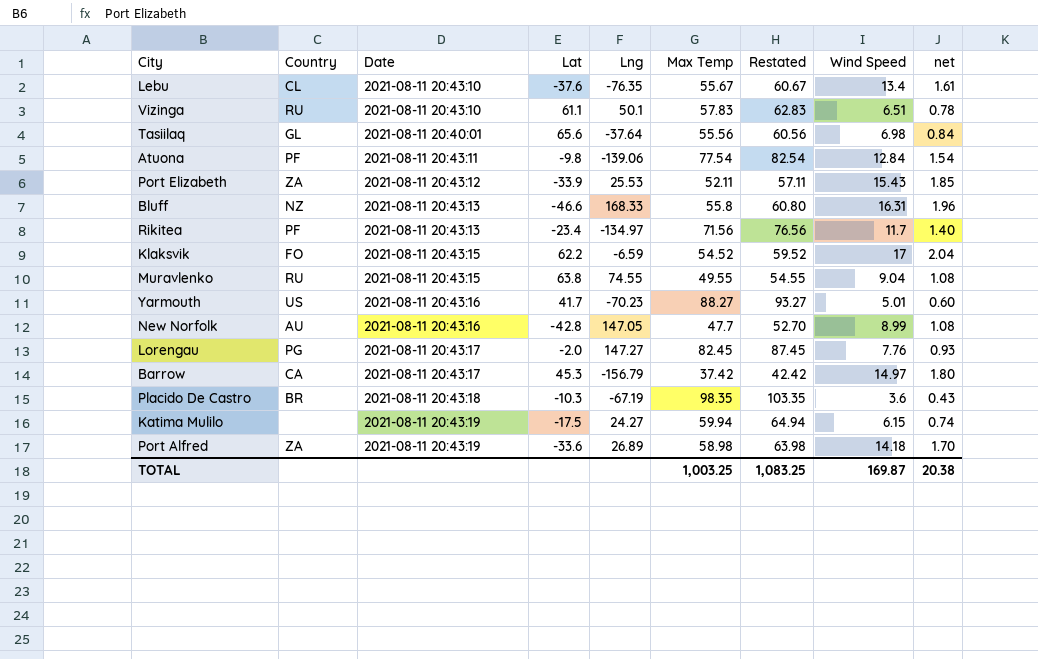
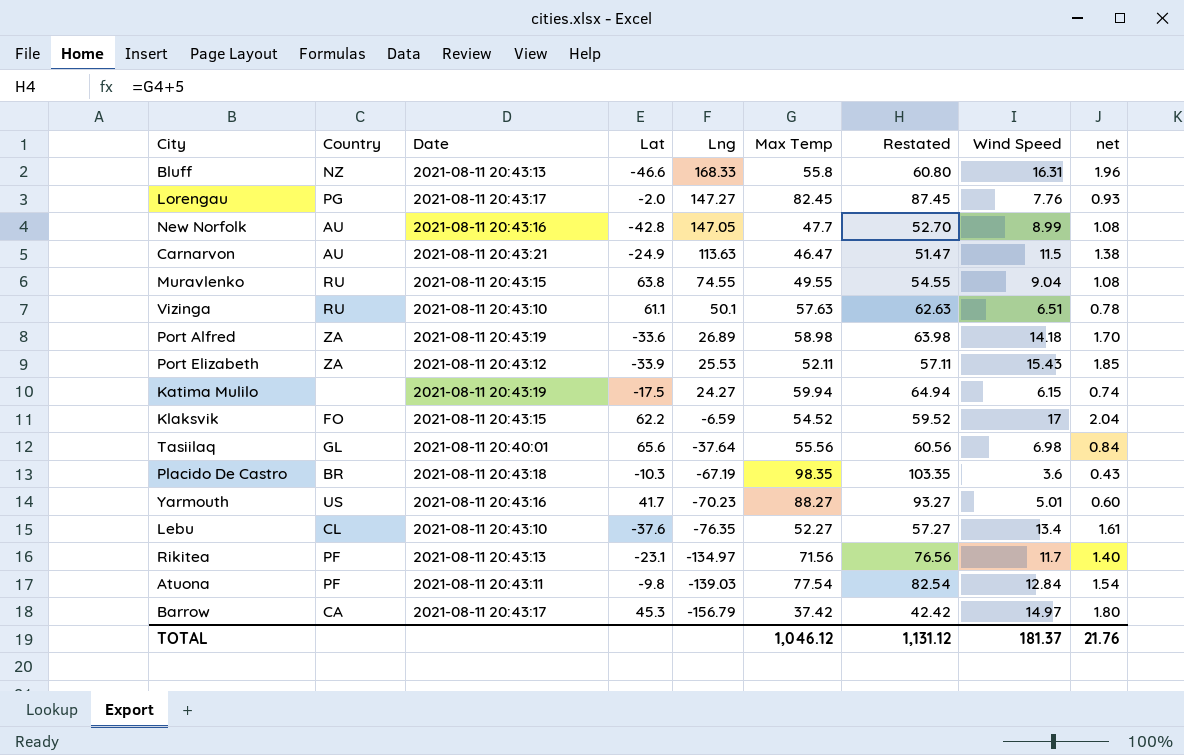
row order: none -> Lng descending
row Carnarvon: none -> AU | 2021-08-11 20:43:21 | -24.9 | 113.63 | 46.47 | 51.47 | 11.5 | 1.38
Vizinga | Max Temp: 57.83 -> 57.63
Vizinga | Restated: 62.83 -> 62.63
Lebu | Max Temp: 55.67 -> 52.27
Lebu | Restated: 60.67 -> 57.27
Rikitea | Lat: -23.4 -> -23.1
Atuona | Lng: -139.06 -> -139.03
TOTAL | Max Temp: 1,003.25 -> 1,046.12
TOTAL | Restated: 1,083.25 -> 1,131.12
TOTAL | Wind Speed: 169.87 -> 181.37
TOTAL | net: 20.38 -> 21.76

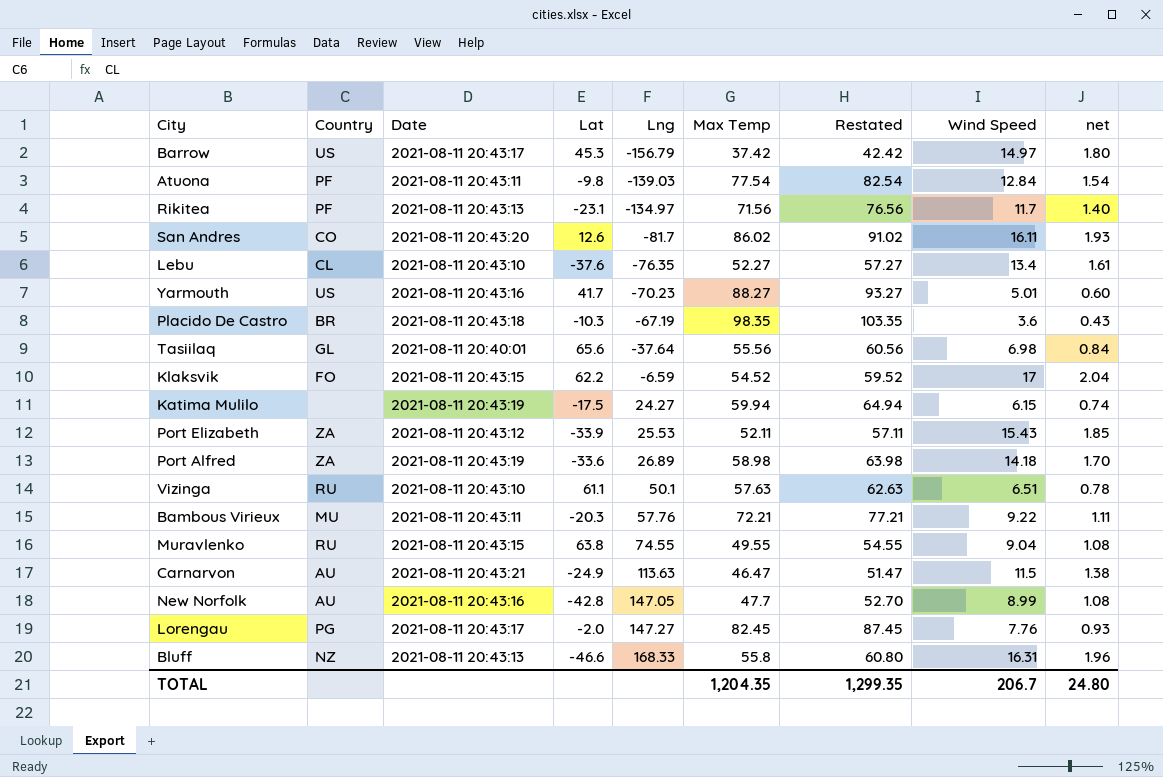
row order: Lng descending -> Lng ascending
Barrow | Country: CA -> US
row San Andres: none -> CO | 2021-08-11 20:43:20 | 12.6 | -81.7 | 86.02 | 91.02 | 16.11 | 1.93
row Bambous Virieux: none -> MU | 2021-08-11 20:43:11 | -20.3 | 57.76 | 72.21 | 77.21 | 9.22 | 1.11
TOTAL | Max Temp: 1,046.12 -> 1,204.35
TOTAL | Restated: 1,131.12 -> 1,299.35
TOTAL | Wind Speed: 181.37 -> 206.7
TOTAL | net: 21.76 -> 24.80

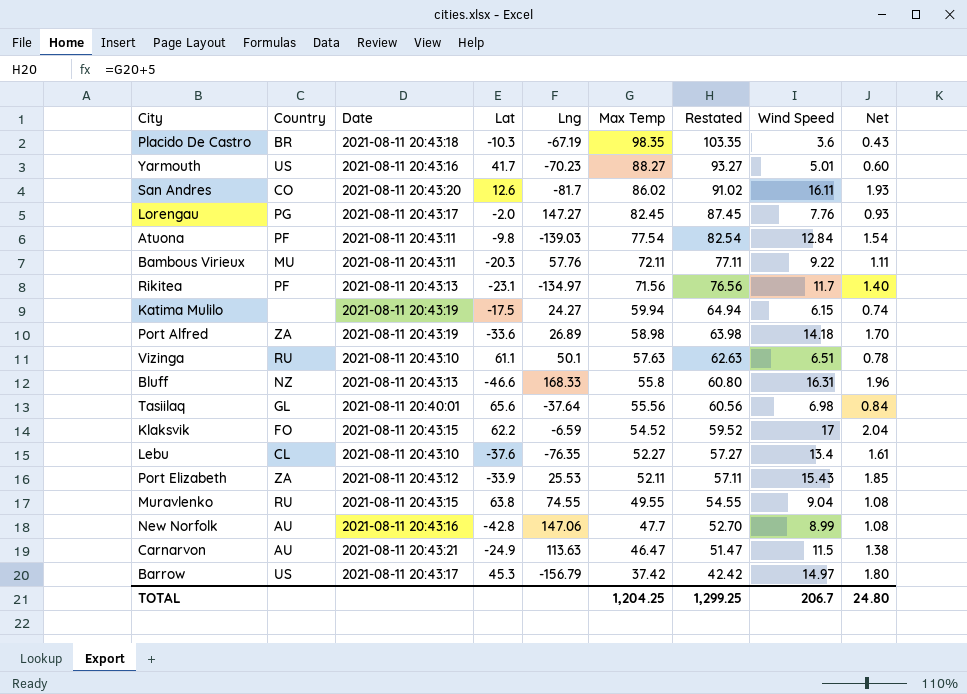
row order: Lng ascending -> Max Temp descending
column name: net -> Net
Bambous Virieux | Max Temp: 72.21 -> 72.11
Bambous Virieux | Restated: 77.21 -> 77.11
New Norfolk | Lng: 147.05 -> 147.06
TOTAL | Max Temp: 1,204.35 -> 1,204.25
TOTAL | Restated: 1,299.35 -> 1,299.25

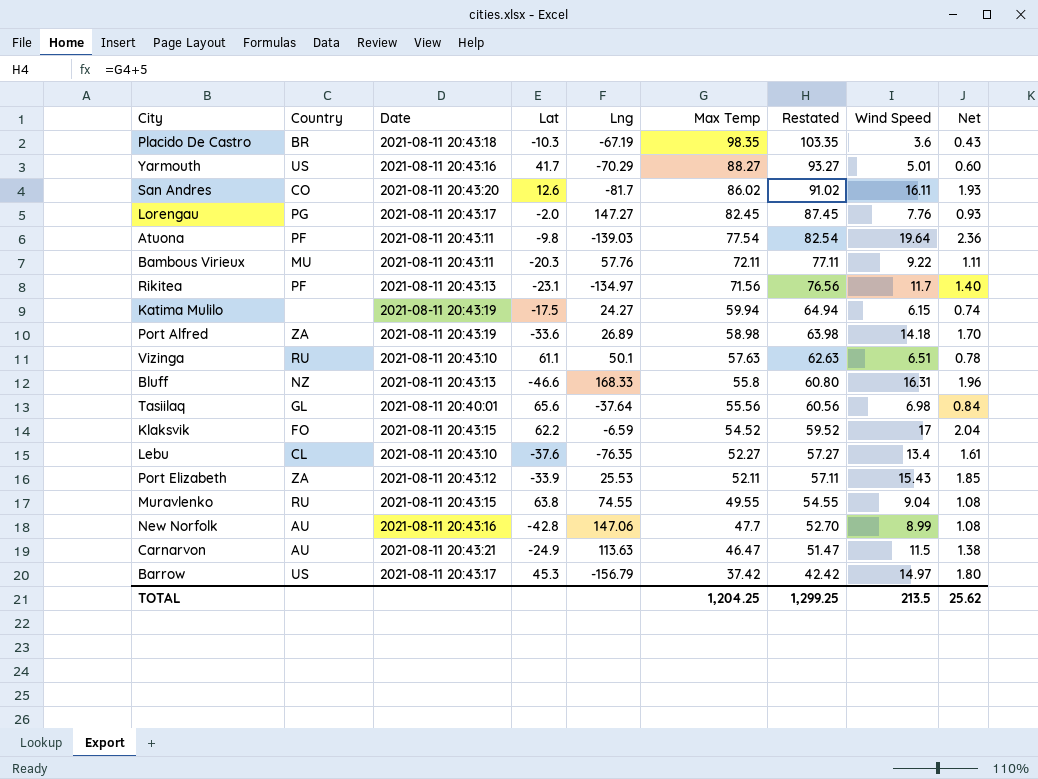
Yarmouth | Lng: -70.23 -> -70.29
Atuona | Wind Speed: 12.84 -> 19.64
Atuona | Net: 1.54 -> 2.36
TOTAL | Wind Speed: 206.7 -> 213.5
TOTAL | Net: 24.80 -> 25.62

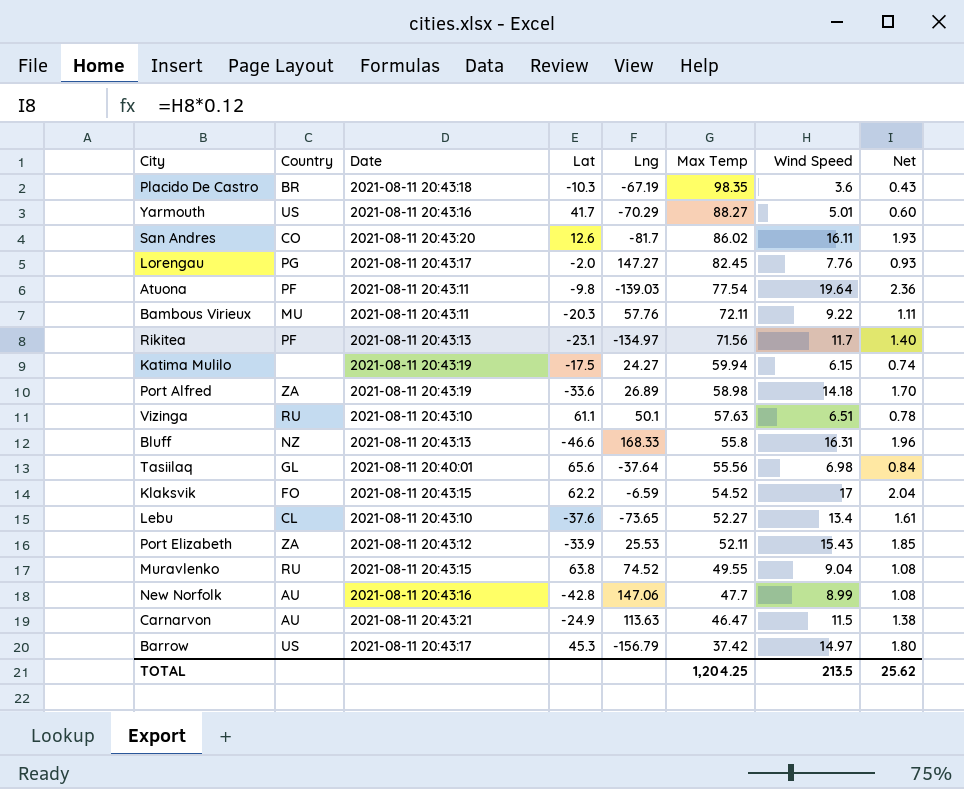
column Restated | formula: [Max Temp] + 5 -> none
Lebu | Lng: -76.35 -> -73.65
Muravlenko | Lng: 74.55 -> 74.52

